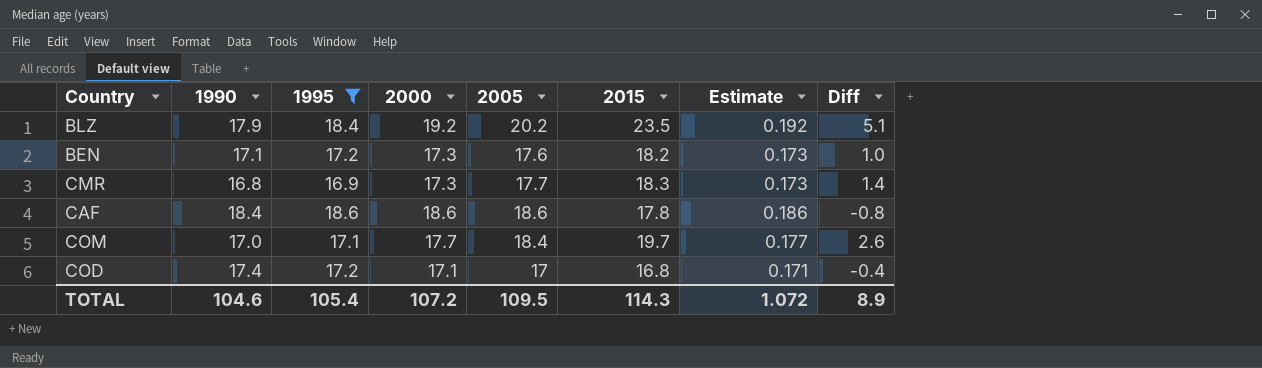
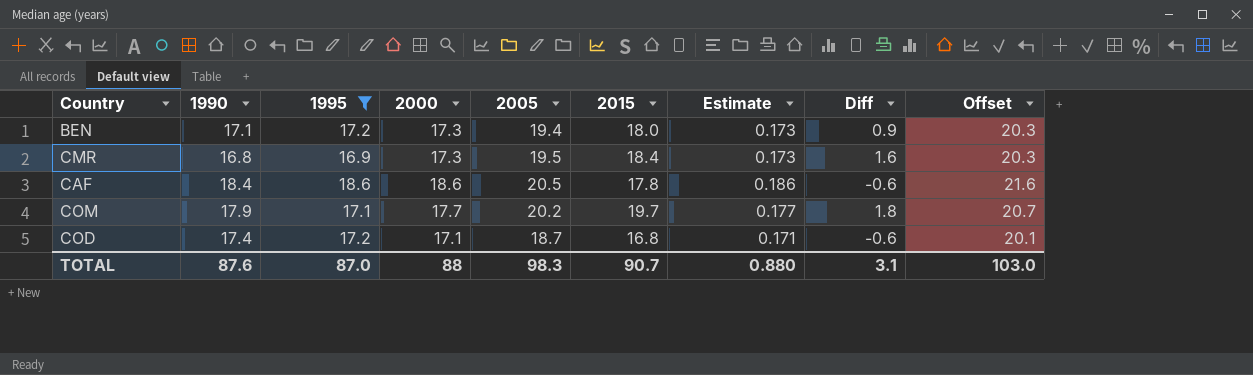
column Diff | formula: [2015] - [1995] -> [2015] - [1990]
column Offset | formula: none -> [2000] + 3
row BLZ: 17.9 | 18.4 | 19.2 | 20.2 | 23.5 | 0.192 | 5.1 -> none
BEN | 2005: 17.6 -> 19.4
BEN | 2015: 18.2 -> 18.0
CMR | 2005: 17.7 -> 19.5
CMR | 2015: 18.3 -> 18.4
CAF | 2005: 18.6 -> 20.5
COM | 1990: 17.0 -> 17.9
COM | 2005: 18.4 -> 20.2
COD | 2005: 17 -> 18.7
TOTAL | 1990: 104.6 -> 87.6
TOTAL | 1995: 105.4 -> 87.0
TOTAL | 2000: 107.2 -> 88
TOTAL | 2005: 109.5 -> 98.3
TOTAL | 2015: 114.3 -> 90.7
TOTAL | Estimate: 1.072 -> 0.880
TOTAL | Diff: 8.9 -> 3.1

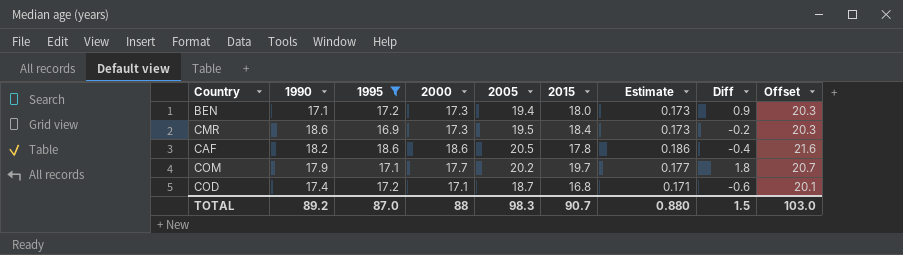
CMR | 1990: 16.8 -> 18.6
CMR | Diff: 1.6 -> -0.2
CAF | 1990: 18.4 -> 18.2
CAF | Diff: -0.6 -> -0.4
TOTAL | 1990: 87.6 -> 89.2
TOTAL | Diff: 3.1 -> 1.5

